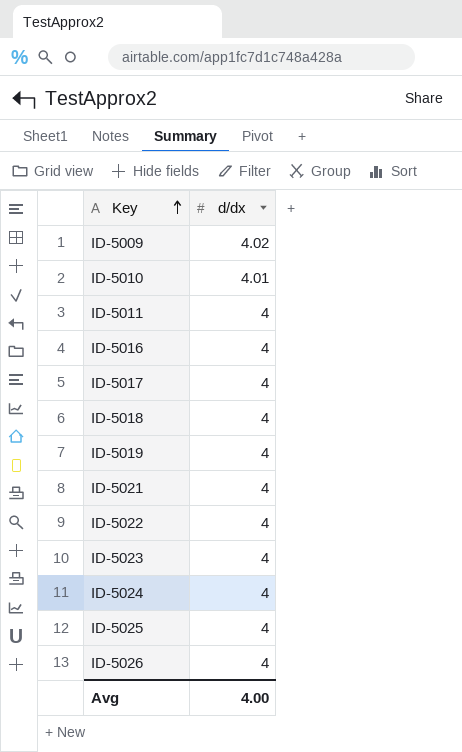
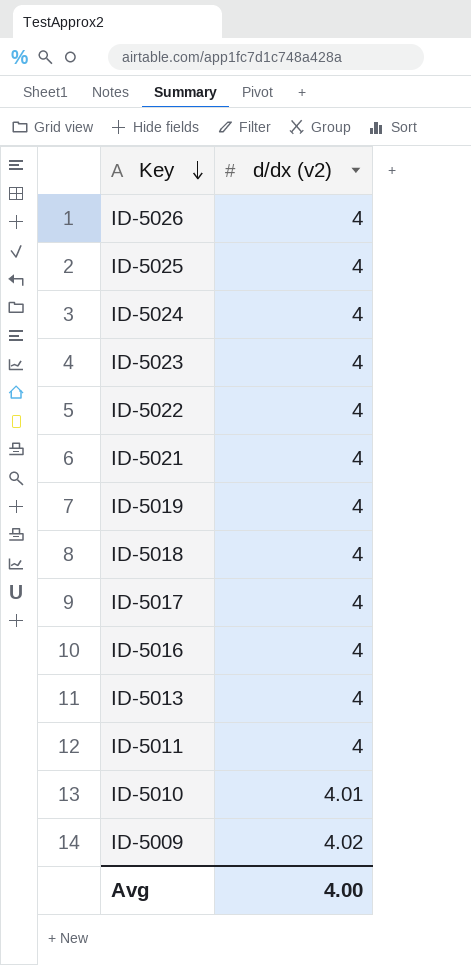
row order: Key ascending -> Key descending
column name: d/dx -> d/dx (v2)
row ID-5013: none -> 4

